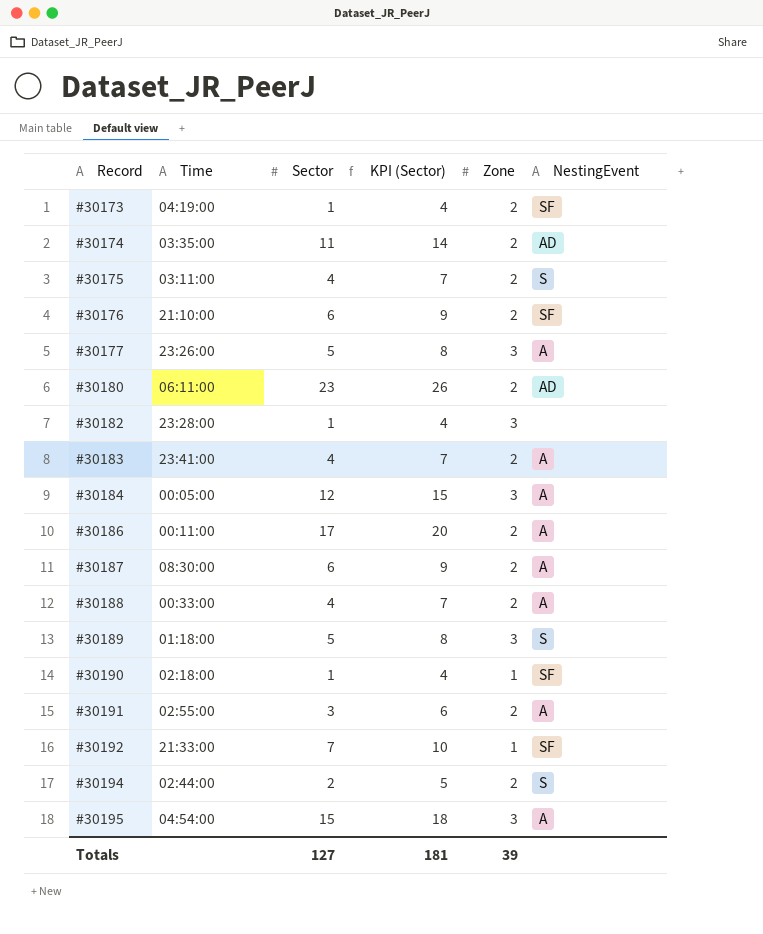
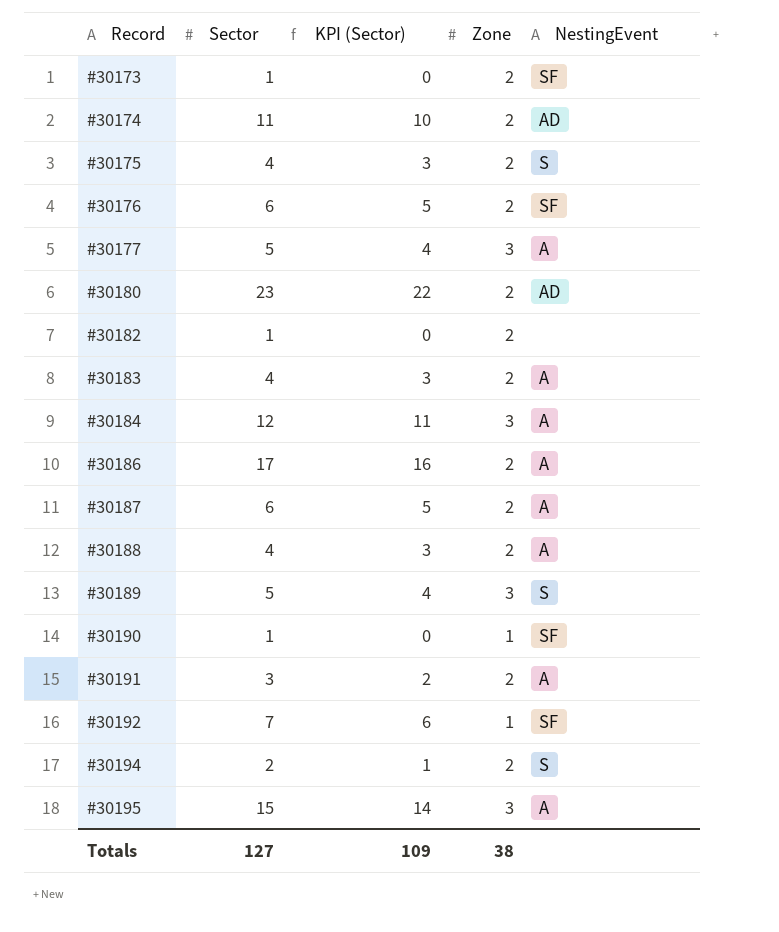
column Time | position: 2 -> none
column KPI (Sector) | formula: [Sector] + 3 -> [Sector] - 1
#30182 | Zone: 3 -> 2
Totals | KPI (Sector): 181 -> 109
Totals | Zone: 39 -> 38

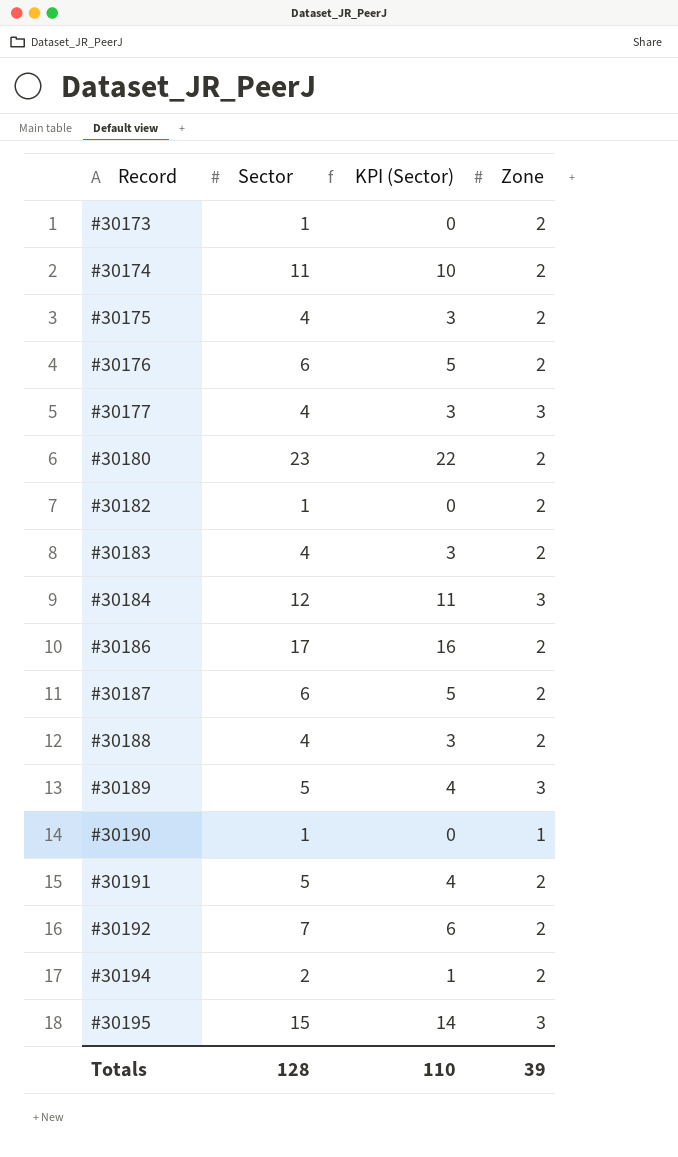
column NestingEvent | position: 5 -> none
#30177 | Sector: 5 -> 4
#30177 | KPI (Sector): 4 -> 3
#30191 | Sector: 3 -> 5
#30191 | KPI (Sector): 2 -> 4
#30192 | Zone: 1 -> 2
Totals | Sector: 127 -> 128
Totals | KPI (Sector): 109 -> 110
Totals | Zone: 38 -> 39

